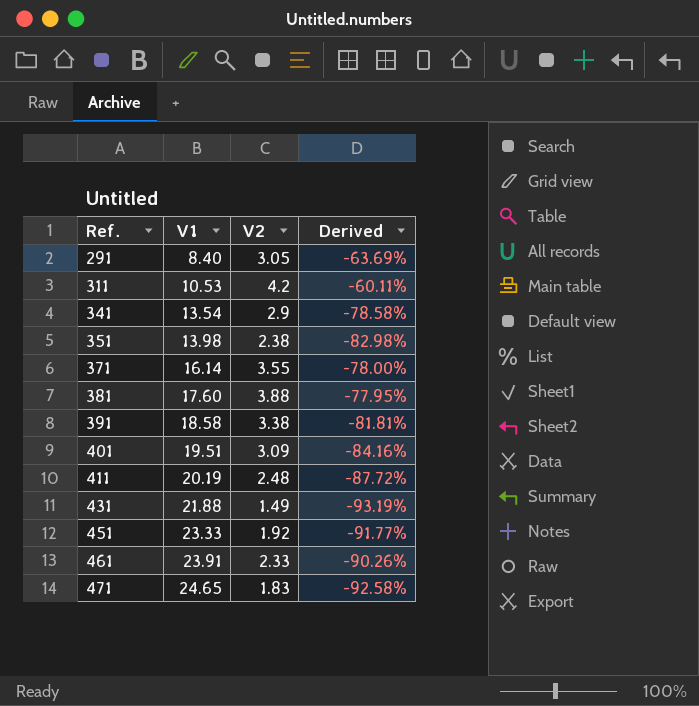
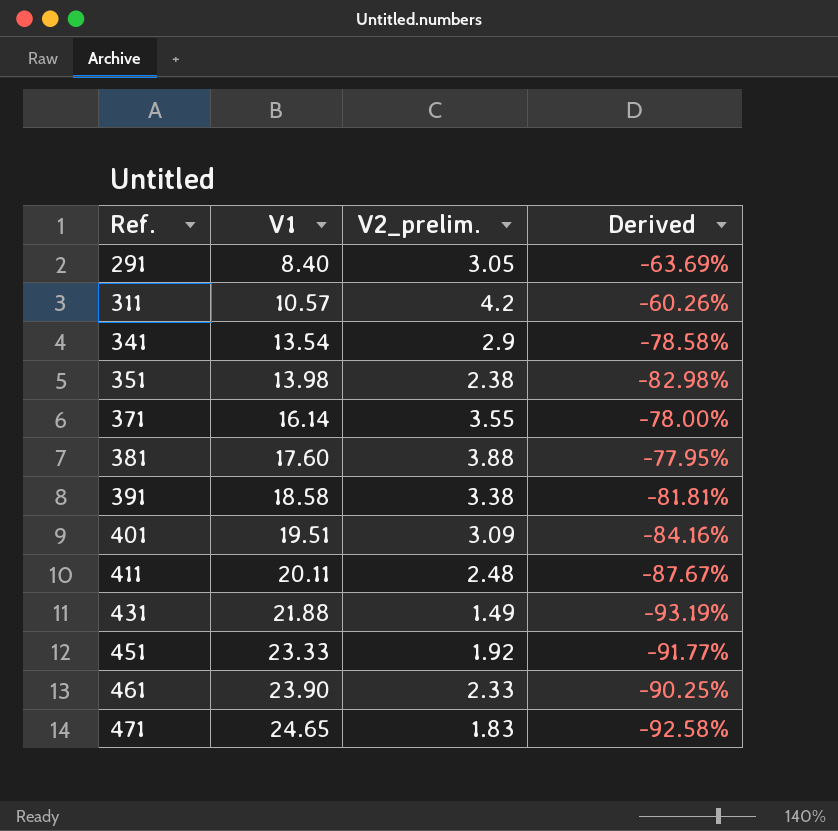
column name: V2 -> V2_prelim.
311 | V1: 10.53 -> 10.57
311 | Derived: -60.11% -> -60.26%
411 | V1: 20.19 -> 20.11
411 | Derived: -87.72% -> -87.67%
461 | V1: 23.91 -> 23.90
461 | Derived: -90.26% -> -90.25%

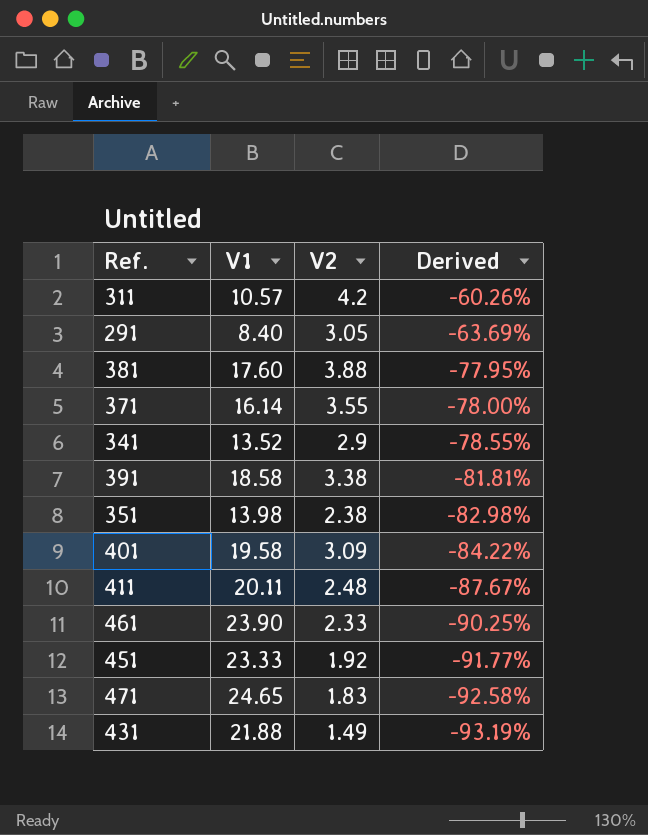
row order: Ref. ascending -> Derived descending
column name: V2_prelim. -> V2
341 | V1: 13.54 -> 13.52
341 | Derived: -78.58% -> -78.55%
401 | V1: 19.51 -> 19.58
401 | Derived: -84.16% -> -84.22%

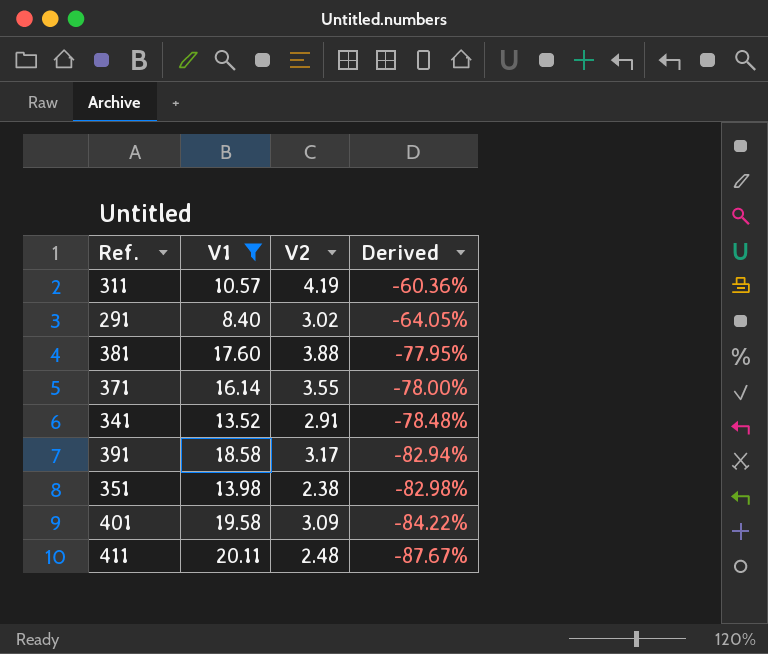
filter: none -> V1 <= 20.11
311 | V2: 4.2 -> 4.19
311 | Derived: -60.26% -> -60.36%
291 | V2: 3.05 -> 3.02
291 | Derived: -63.69% -> -64.05%
341 | V2: 2.9 -> 2.91
341 | Derived: -78.55% -> -78.48%
391 | V2: 3.38 -> 3.17
391 | Derived: -81.81% -> -82.94%

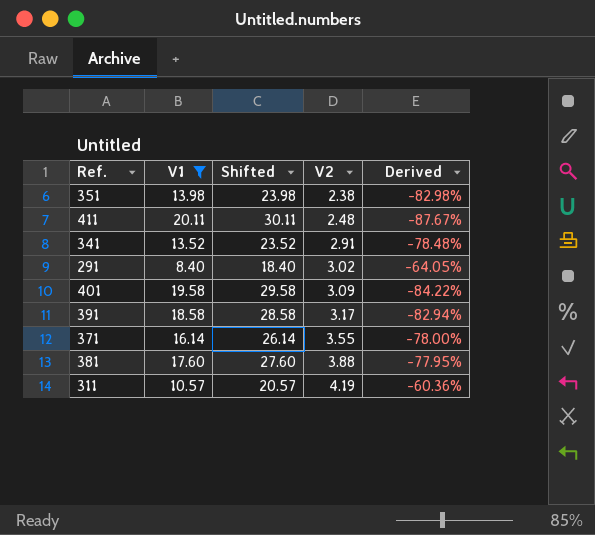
row order: Derived descending -> V2 ascending
column Shifted | formula: none -> [V1] + 10

